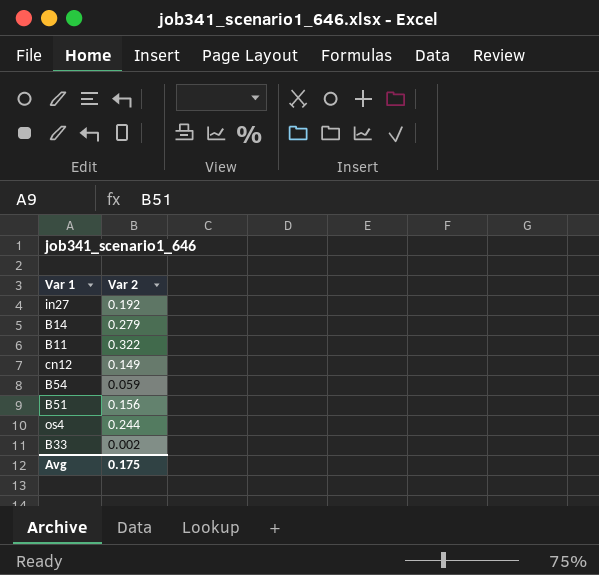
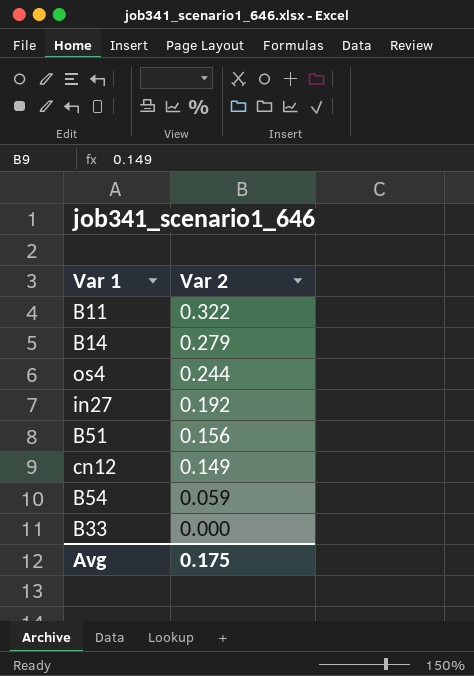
row order: none -> Var 2 descending
B33 | Var 2: 0.002 -> 0.000

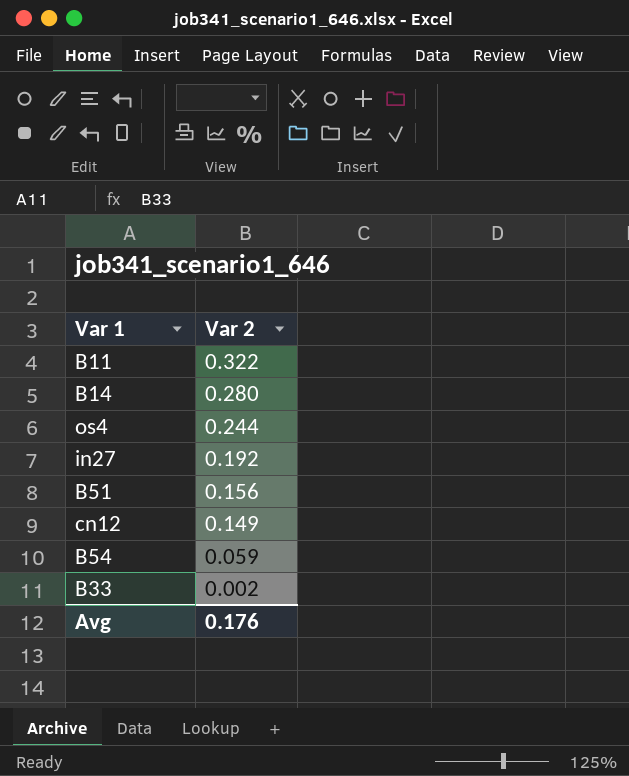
B14 | Var 2: 0.279 -> 0.280
B33 | Var 2: 0.000 -> 0.002
Avg | Var 2: 0.175 -> 0.176

